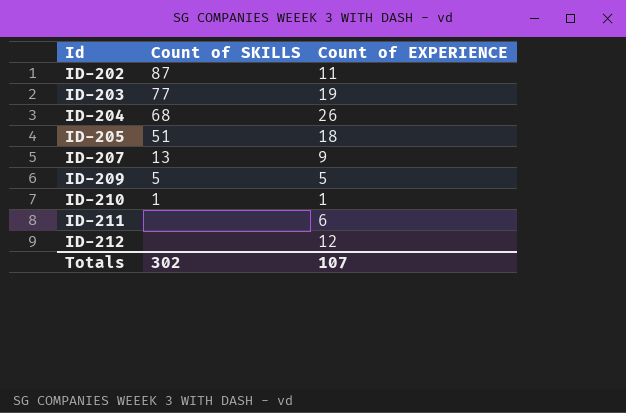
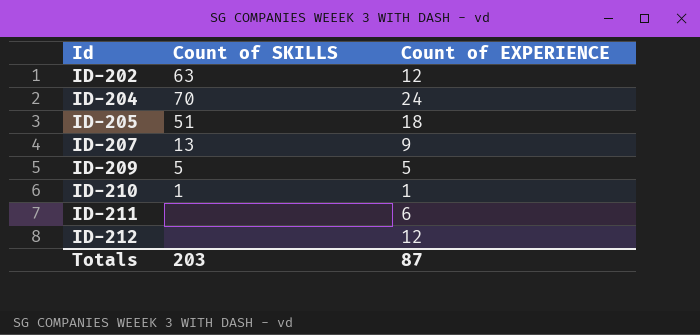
row ID-203: 77 | 19 -> none
ID-202 | Count of SKILLS: 87 -> 63
ID-202 | Count of EXPERIENCE: 11 -> 12
ID-204 | Count of SKILLS: 68 -> 70
ID-204 | Count of EXPERIENCE: 26 -> 24
Totals | Count of SKILLS: 302 -> 203
Totals | Count of EXPERIENCE: 107 -> 87

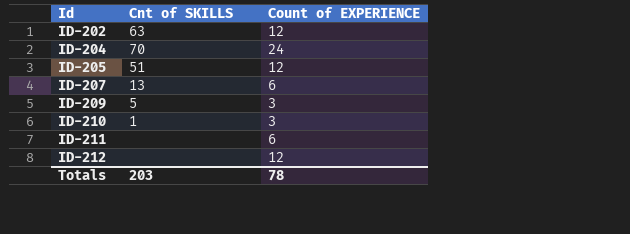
column name: Count of SKILLS -> Cnt of SKILLS
ID-205 | Count of EXPERIENCE: 18 -> 12
ID-207 | Count of EXPERIENCE: 9 -> 6
ID-209 | Count of EXPERIENCE: 5 -> 3
ID-210 | Count of EXPERIENCE: 1 -> 3
Totals | Count of EXPERIENCE: 87 -> 78

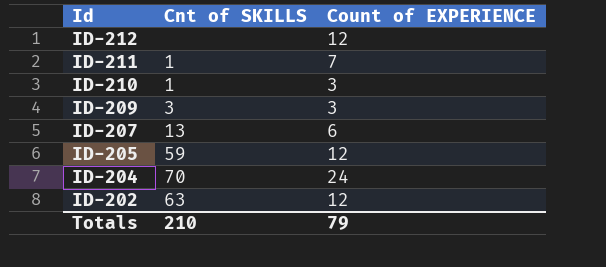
row order: Id ascending -> Id descending
ID-211 | Cnt of SKILLS: none -> 1
ID-211 | Count of EXPERIENCE: 6 -> 7
ID-209 | Cnt of SKILLS: 5 -> 3
ID-205 | Cnt of SKILLS: 51 -> 59
Totals | Cnt of SKILLS: 203 -> 210
Totals | Count of EXPERIENCE: 78 -> 79

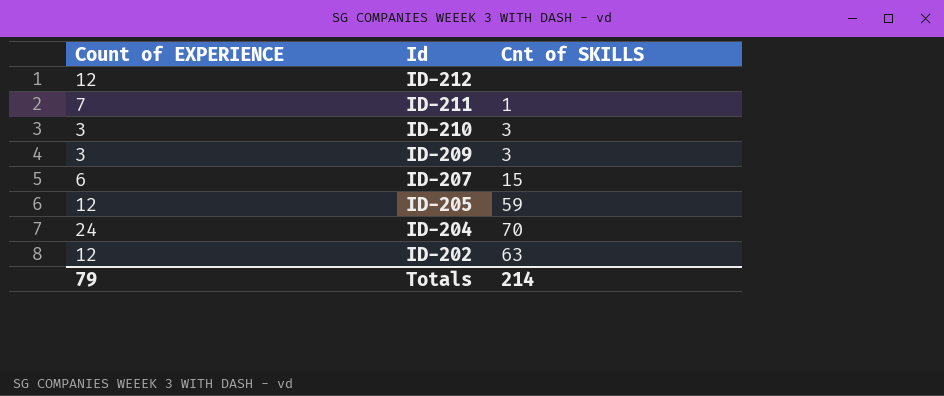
column Count of EXPERIENCE | position: 3 -> 1
ID-210 | Cnt of SKILLS: 1 -> 3
ID-207 | Cnt of SKILLS: 13 -> 15
Totals | Cnt of SKILLS: 210 -> 214

